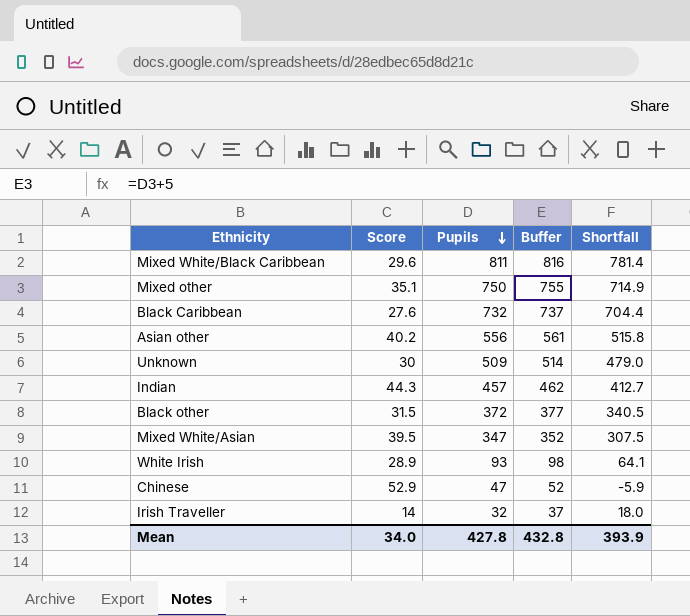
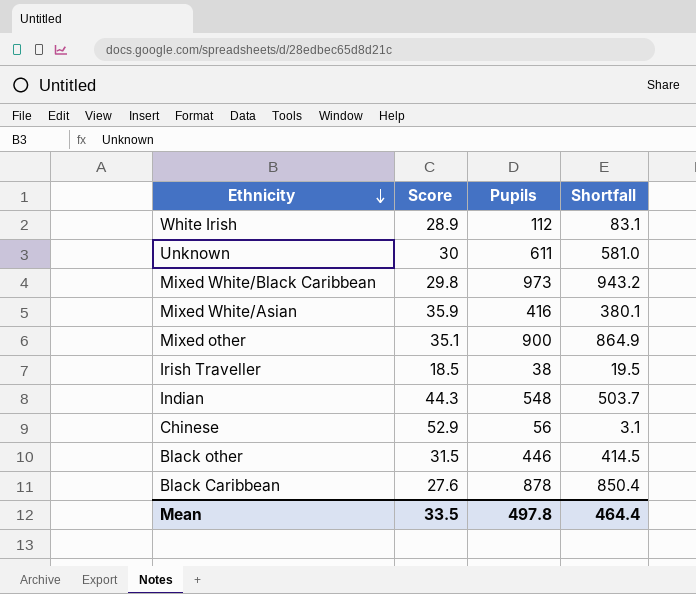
row order: Pupils descending -> Ethnicity descending
column Buffer | formula: [Pupils] + 5 -> none
row Asian other: 40.2 | 556 | 561 | 515.8 -> none
White Irish | Pupils: 93 -> 112
White Irish | Shortfall: 64.1 -> 83.1
Unknown | Pupils: 509 -> 611
Unknown | Shortfall: 479.0 -> 581.0
Mixed White/Black Caribbean | Score: 29.6 -> 29.8
Mixed White/Black Caribbean | Pupils: 811 -> 973
Mixed White/Black Caribbean | Shortfall: 781.4 -> 943.2
Mixed White/Asian | Score: 39.5 -> 35.9
Mixed White/Asian | Pupils: 347 -> 416
Mixed White/Asian | Shortfall: 307.5 -> 380.1
Mixed other | Pupils: 750 -> 900
Mixed other | Shortfall: 714.9 -> 864.9
Irish Traveller | Score: 14 -> 18.5
Irish Traveller | Pupils: 32 -> 38
Irish Traveller | Shortfall: 18.0 -> 19.5
Indian | Pupils: 457 -> 548
Indian | Shortfall: 412.7 -> 503.7
Chinese | Pupils: 47 -> 56
Chinese | Shortfall: -5.9 -> 3.1
Black other | Pupils: 372 -> 446
Black other | Shortfall: 340.5 -> 414.5
Black Caribbean | Pupils: 732 -> 878
Black Caribbean | Shortfall: 704.4 -> 850.4
Mean | Score: 34.0 -> 33.5
Mean | Pupils: 427.8 -> 497.8
Mean | Shortfall: 393.9 -> 464.4

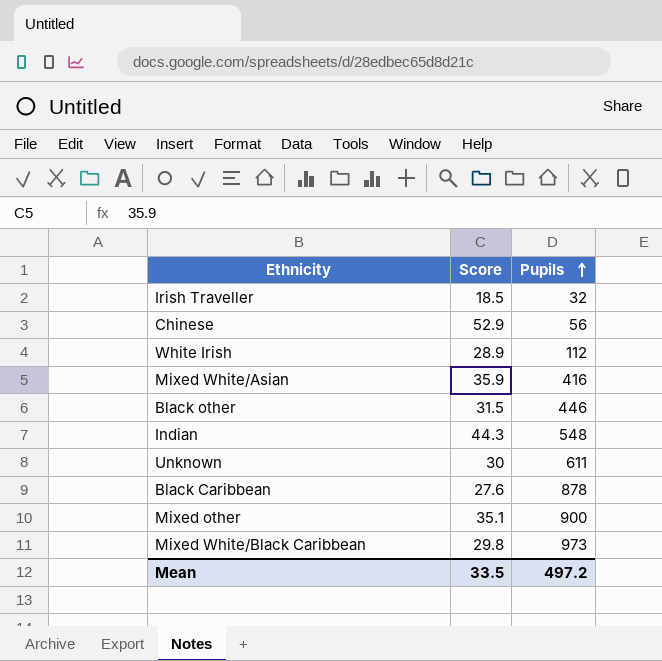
row order: Ethnicity descending -> Pupils ascending
column Shortfall | formula: [Pupils] - [Score] -> none
Irish Traveller | Pupils: 38 -> 32
Mean | Pupils: 497.8 -> 497.2

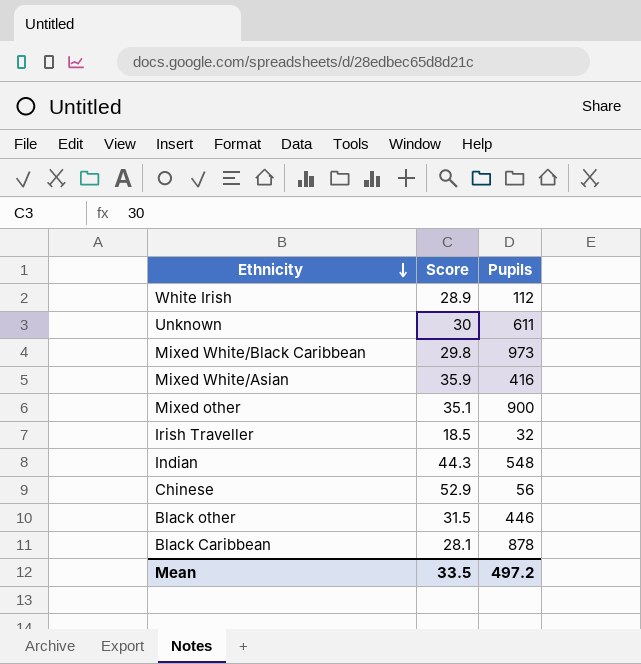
row order: Pupils ascending -> Ethnicity descending
Black Caribbean | Score: 27.6 -> 28.1

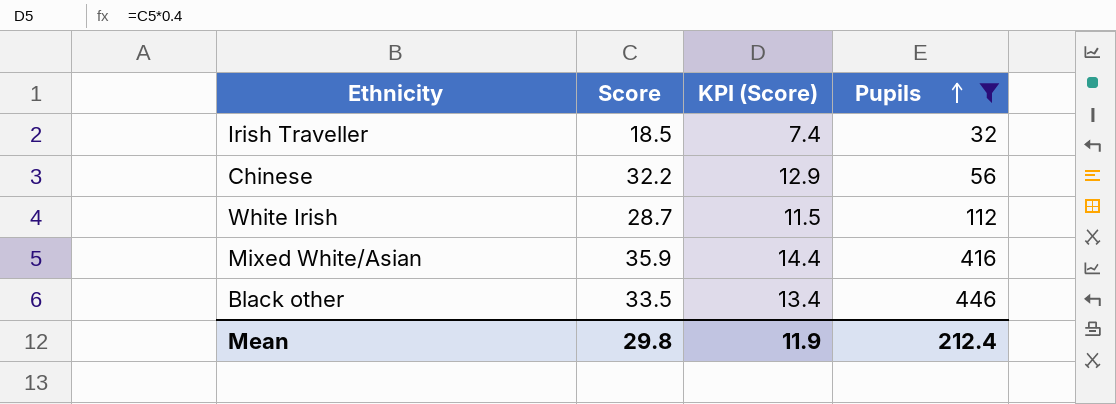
filter: none -> Pupils <= 446
row order: Ethnicity descending -> Pupils ascending
column KPI (Score) | formula: none -> [Score] * 0.4
Chinese | Score: 52.9 -> 32.2
White Irish | Score: 28.9 -> 28.7
Black other | Score: 31.5 -> 33.5
Mean | Score: 33.5 -> 29.8
Mean | Pupils: 497.2 -> 212.4

